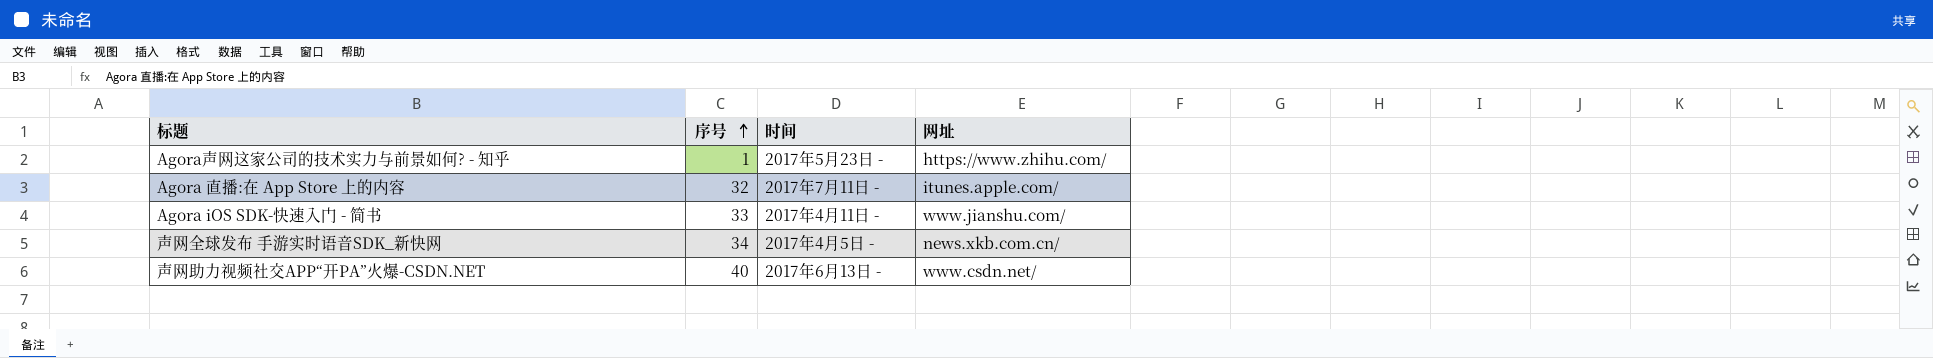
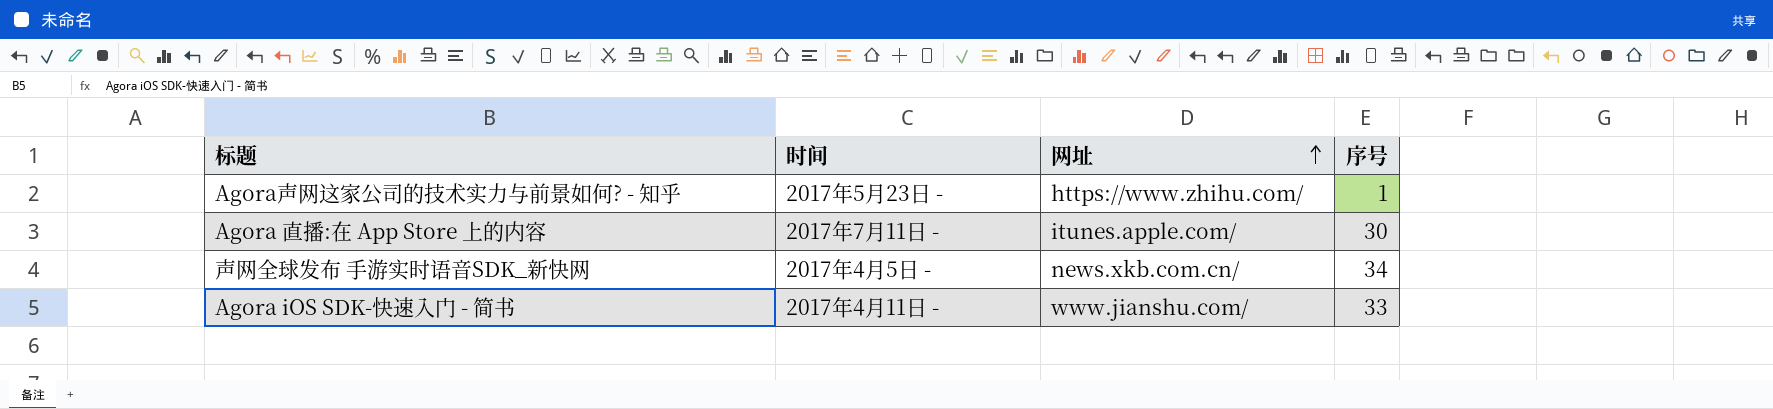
row order: 序号 ascending -> 网址 ascending
column 序号 | position: 2 -> 4
row 声网助力视频社交APP“开PA”火爆-CSDN.NET: 40 | 2017年6月13日 - | www.csdn.net/ -> none
Agora 直播:在 App Store 上的内容 | 序号: 32 -> 30

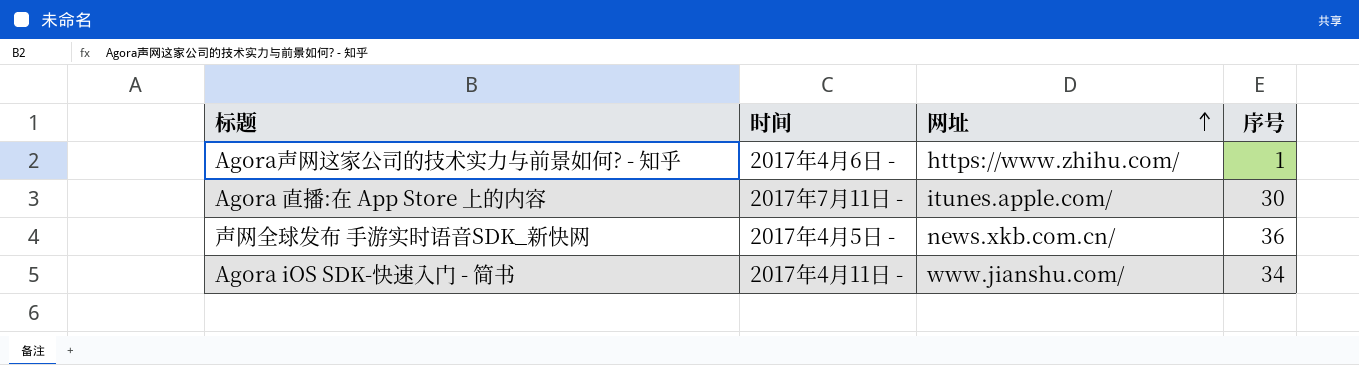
Agora声网这家公司的技术实力与前景如何? - 知乎 | 时间: 2017年5月23日 - -> 2017年4月6日 -
声网全球发布 手游实时语音SDK_新快网 | 序号: 34 -> 36
Agora iOS SDK-快速入门 - 简书 | 序号: 33 -> 34

